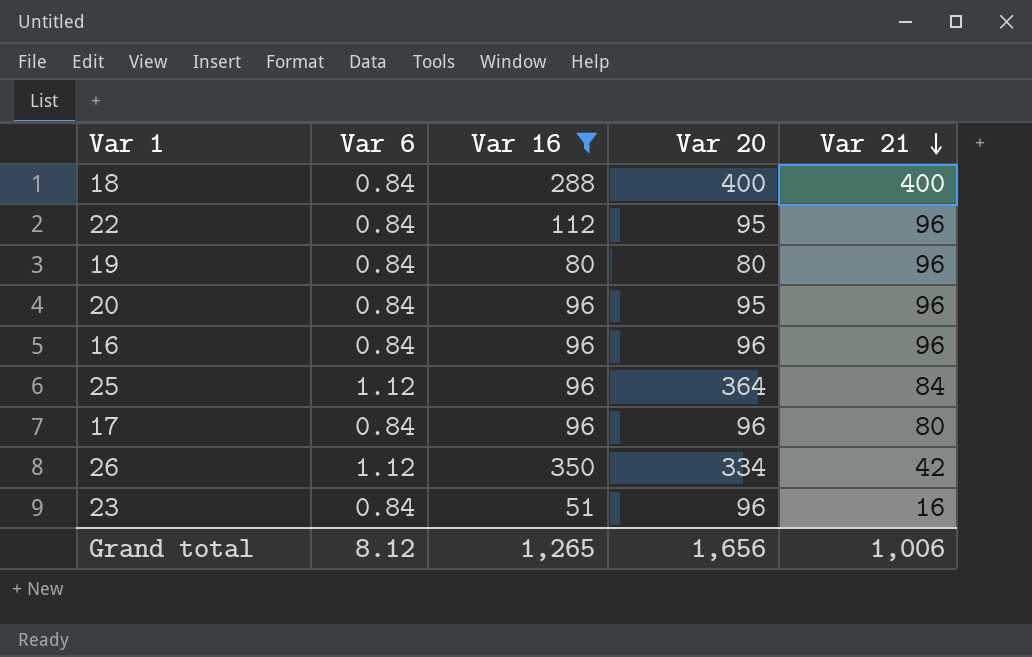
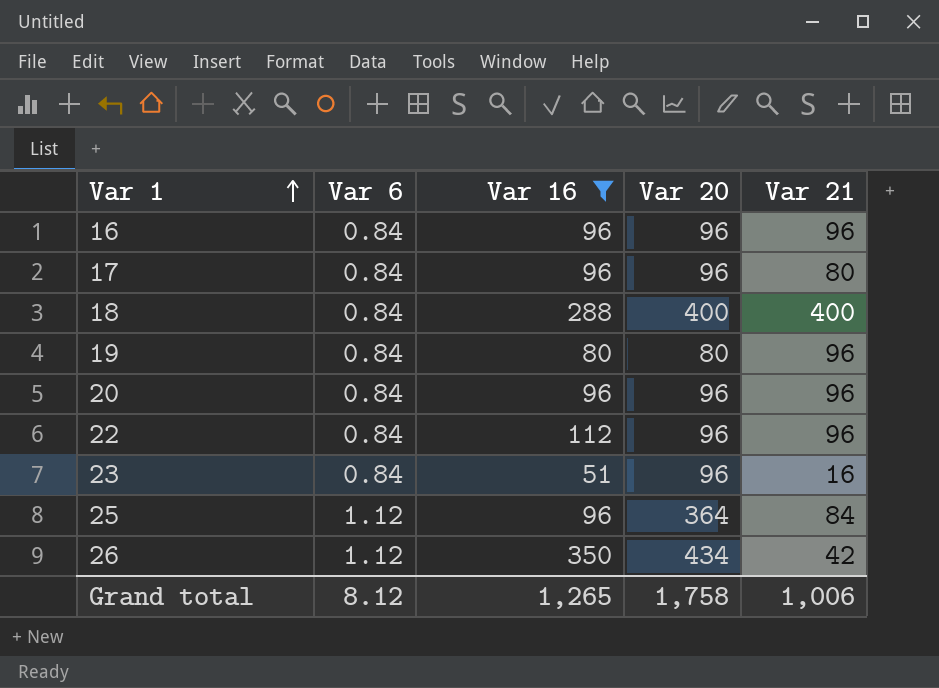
row order: Var 21 descending -> Var 1 ascending
20 | Var 20: 95 -> 96
22 | Var 20: 95 -> 96
26 | Var 20: 334 -> 434
Grand total | Var 20: 1,656 -> 1,758

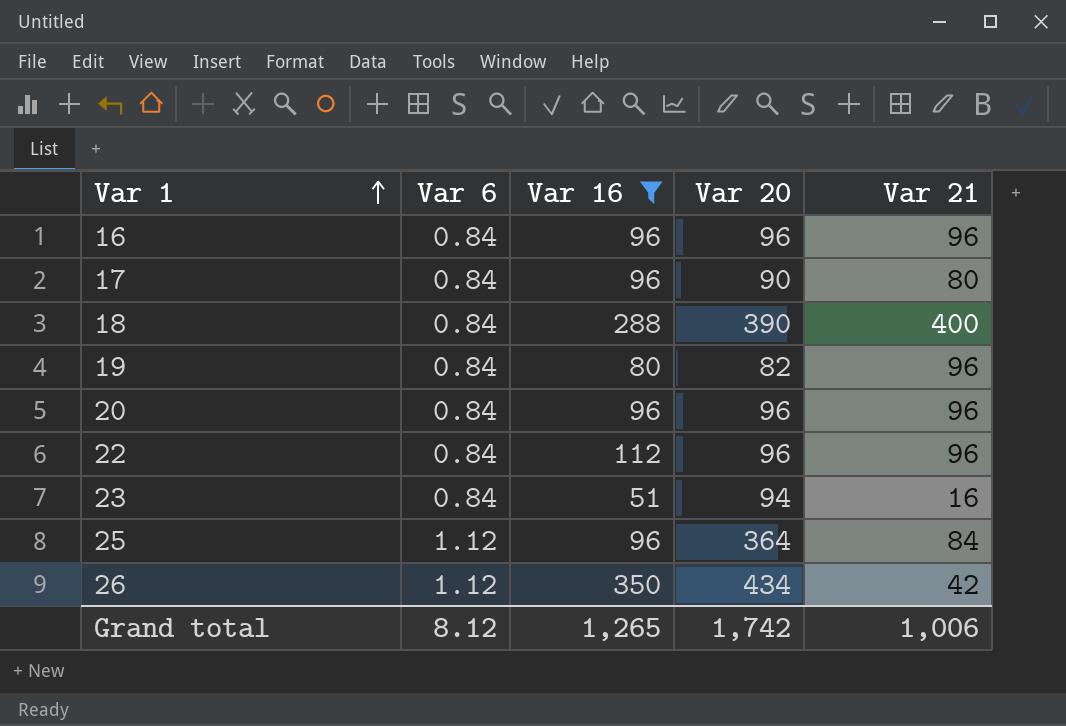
17 | Var 20: 96 -> 90
18 | Var 20: 400 -> 390
19 | Var 20: 80 -> 82
23 | Var 20: 96 -> 94
Grand total | Var 20: 1,758 -> 1,742

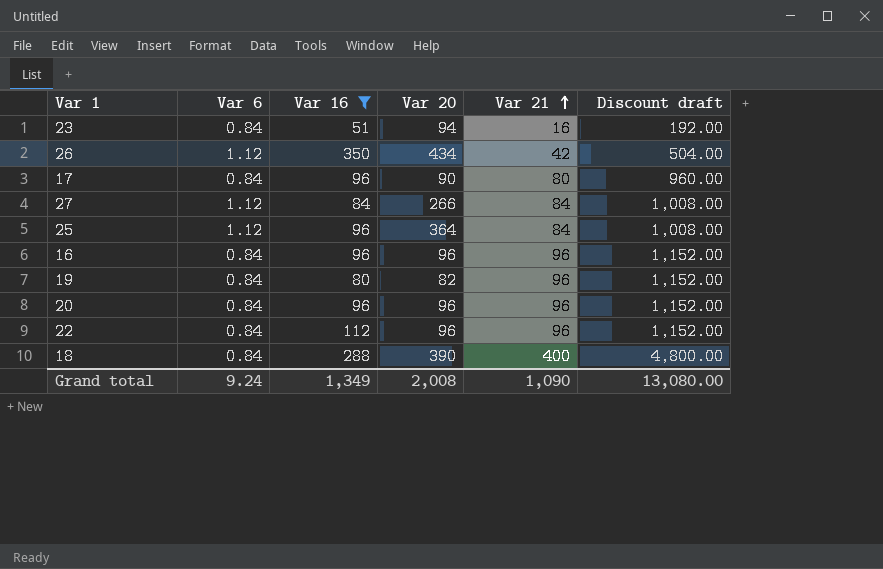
row order: Var 1 ascending -> Var 21 ascending
column Discount draft | formula: none -> [Var 21] * 12
row 27: none -> 1.12 | 84 | 266 | 84 | 1,008.00
Grand total | Var 6: 8.12 -> 9.24
Grand total | Var 16: 1,265 -> 1,349
Grand total | Var 20: 1,742 -> 2,008
Grand total | Var 21: 1,006 -> 1,090

